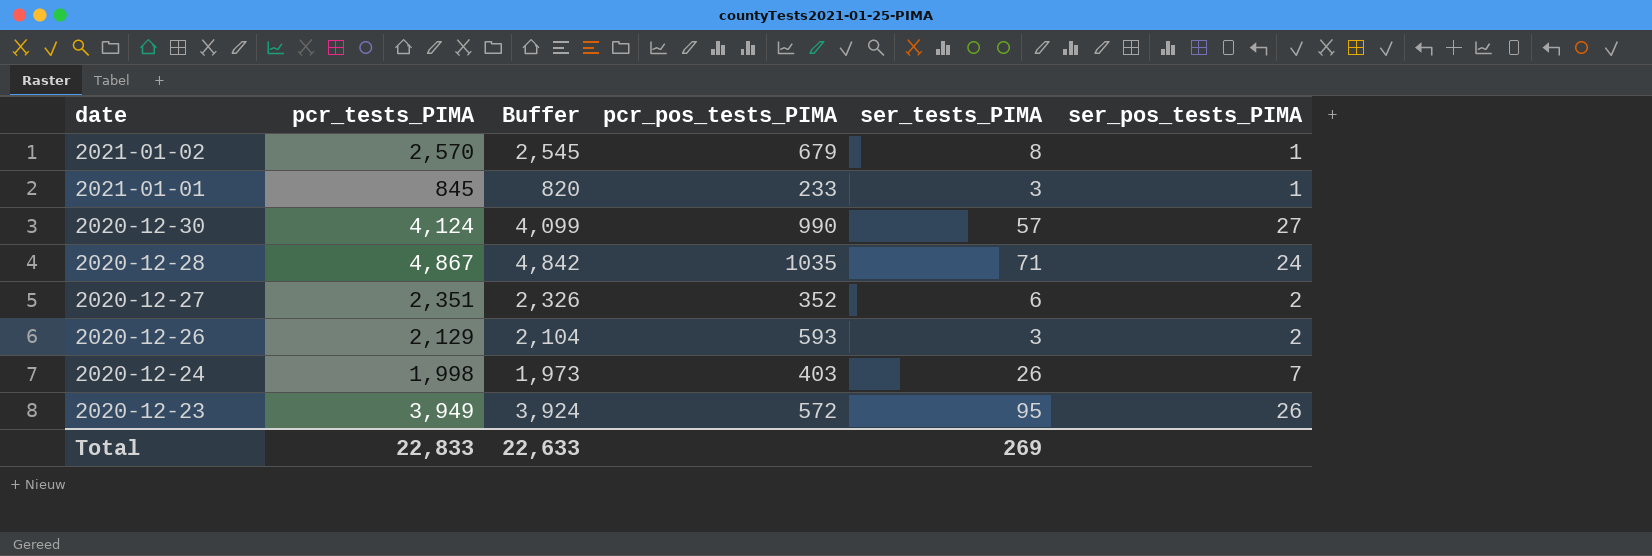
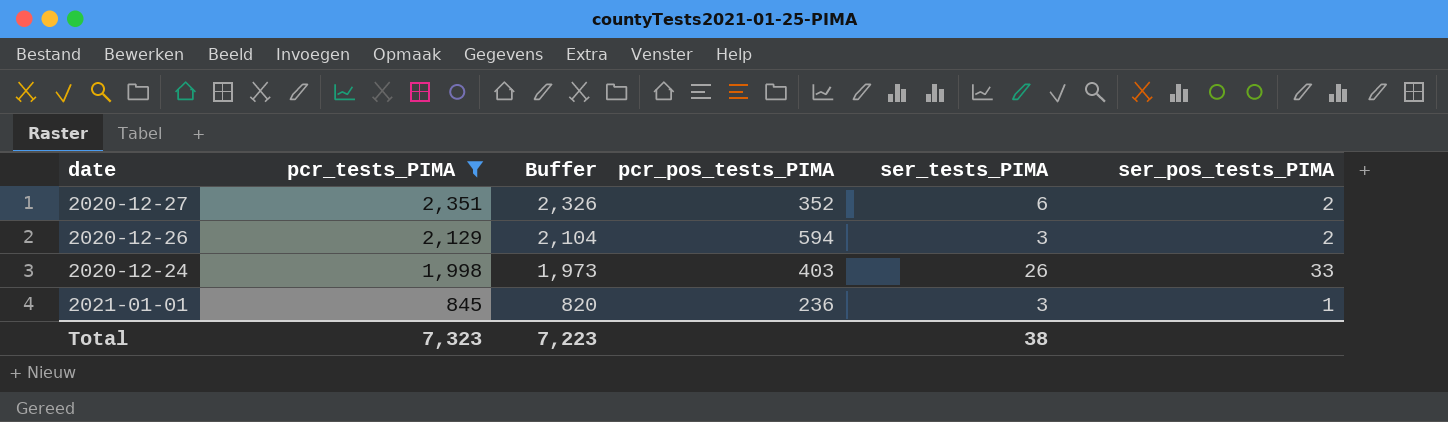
filter: none -> pcr_tests_PIMA <= 2,351
row order: date descending -> pcr_tests_PIMA descending
2020-12-26 | pcr_pos_tests_PIMA: 593 -> 594
2020-12-24 | ser_pos_tests_PIMA: 7 -> 33
2021-01-01 | pcr_pos_tests_PIMA: 233 -> 236
Total | pcr_tests_PIMA: 22,833 -> 7,323
Total | Buffer: 22,633 -> 7,223
Total | ser_tests_PIMA: 269 -> 38

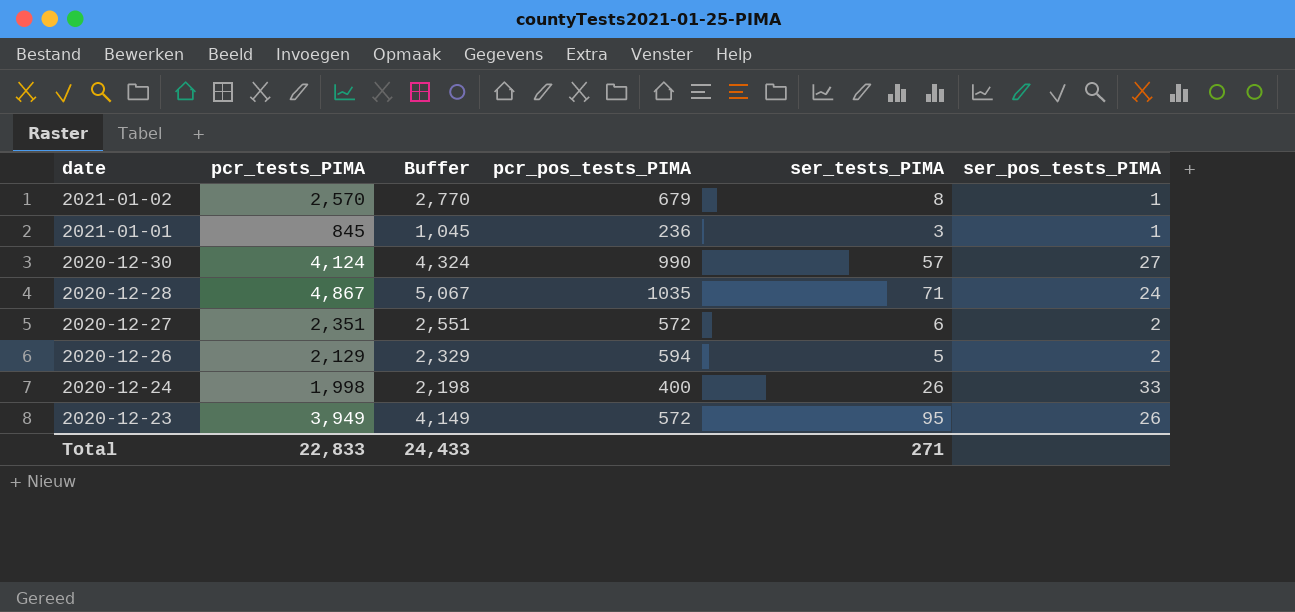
filter: pcr_tests_PIMA <= 2,351 -> none
row order: pcr_tests_PIMA descending -> date descending
column Buffer | formula: [pcr_tests_PIMA] - 25 -> [pcr_tests_PIMA] + 200
2020-12-27 | pcr_pos_tests_PIMA: 352 -> 572
2020-12-26 | ser_tests_PIMA: 3 -> 5
2020-12-24 | pcr_pos_tests_PIMA: 403 -> 400
Total | pcr_tests_PIMA: 7,323 -> 22,833
Total | Buffer: 7,223 -> 24,433
Total | ser_tests_PIMA: 38 -> 271

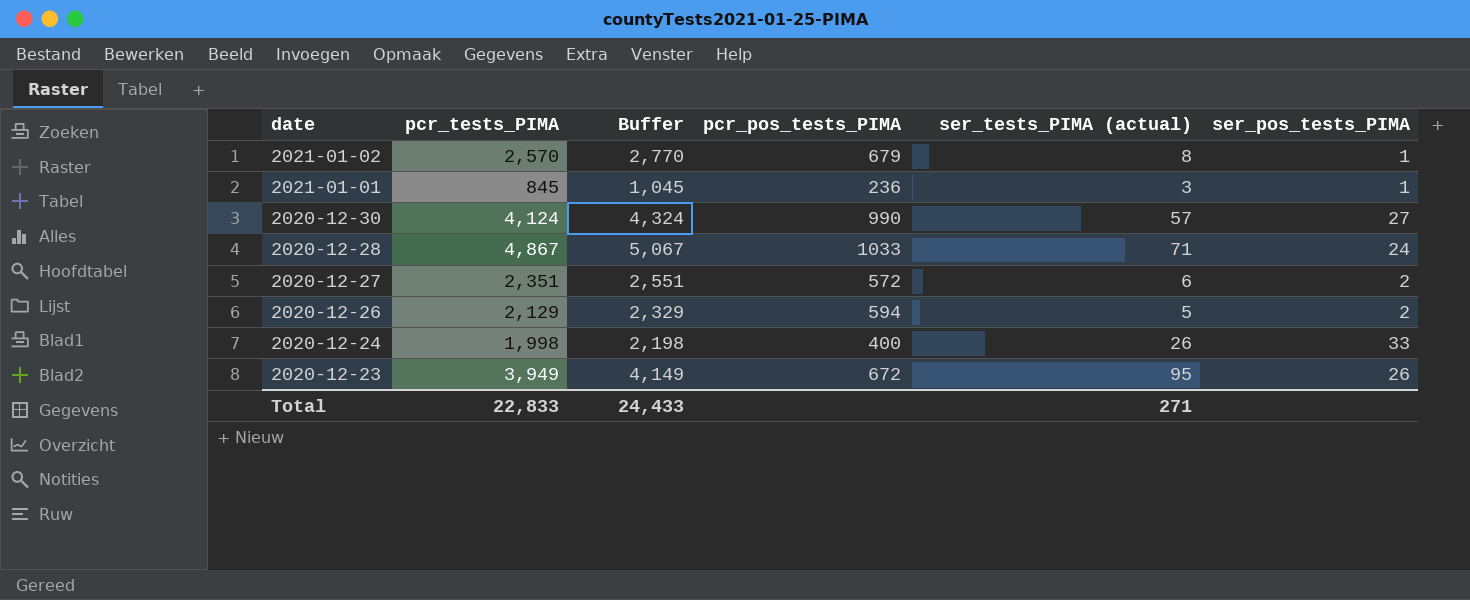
column name: ser_tests_PIMA -> ser_tests_PIMA (actual)
2020-12-28 | pcr_pos_tests_PIMA: 1035 -> 1033
2020-12-23 | pcr_pos_tests_PIMA: 572 -> 672

